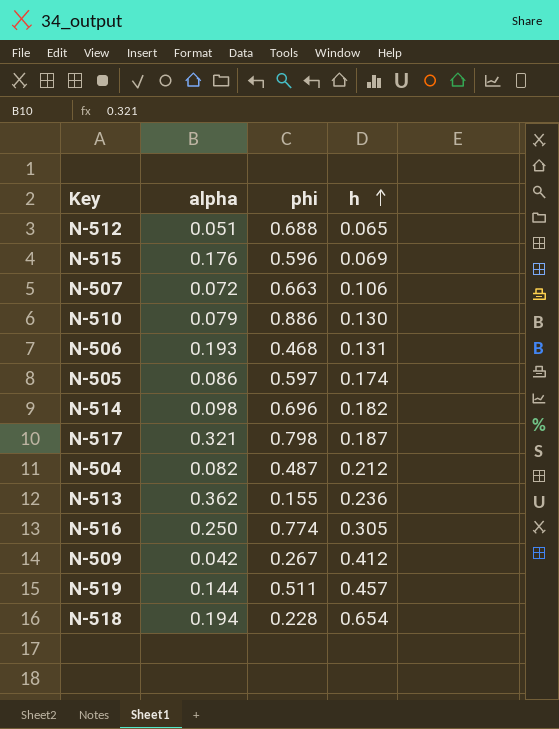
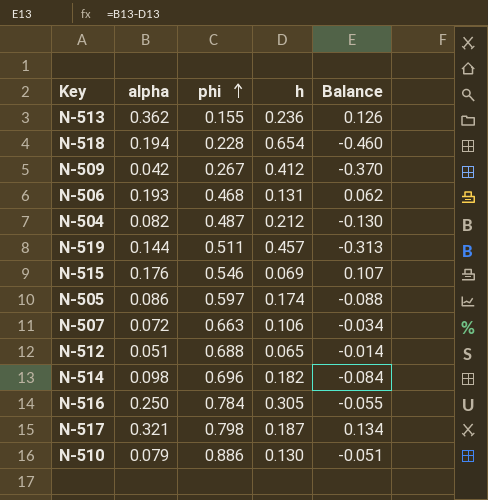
row order: h ascending -> phi ascending
column Balance | formula: none -> [alpha] - [h]
N-515 | phi: 0.596 -> 0.546
N-516 | phi: 0.774 -> 0.784

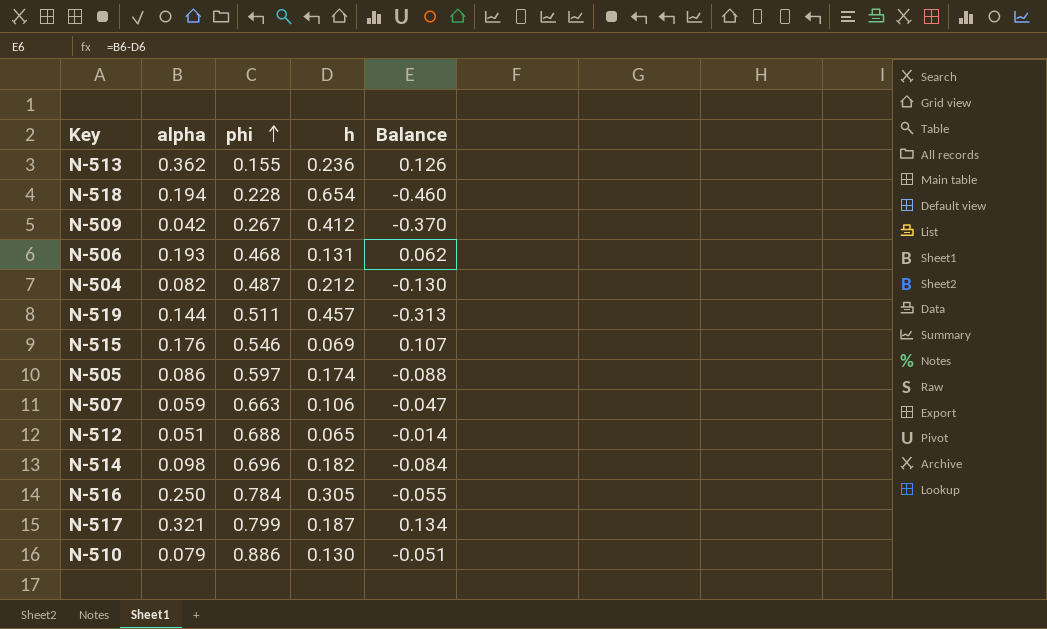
N-507 | alpha: 0.072 -> 0.059
N-507 | Balance: -0.034 -> -0.047
N-517 | phi: 0.798 -> 0.799

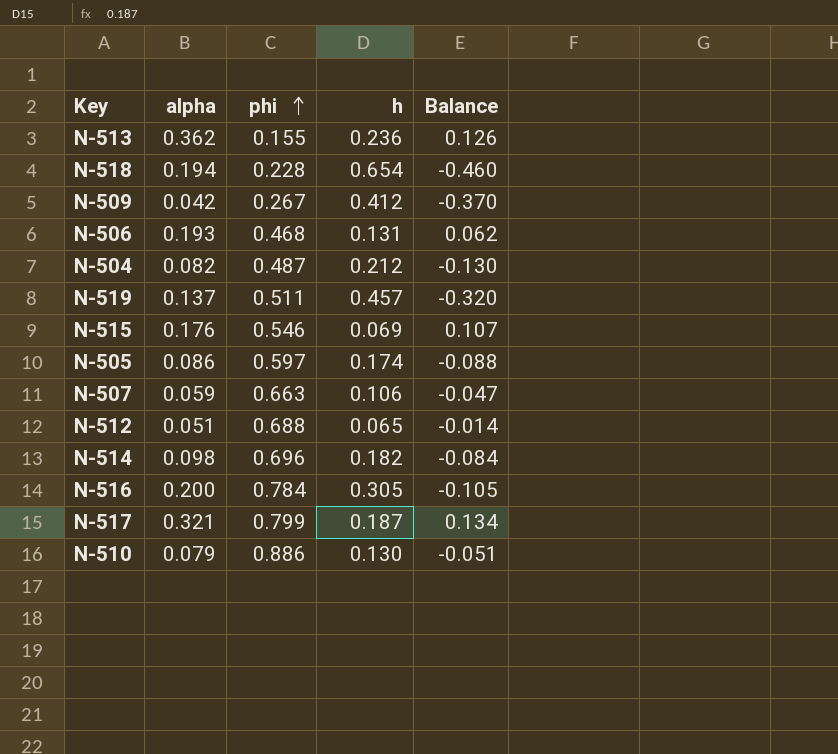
N-519 | alpha: 0.144 -> 0.137
N-519 | Balance: -0.313 -> -0.320
N-516 | alpha: 0.250 -> 0.200
N-516 | Balance: -0.055 -> -0.105

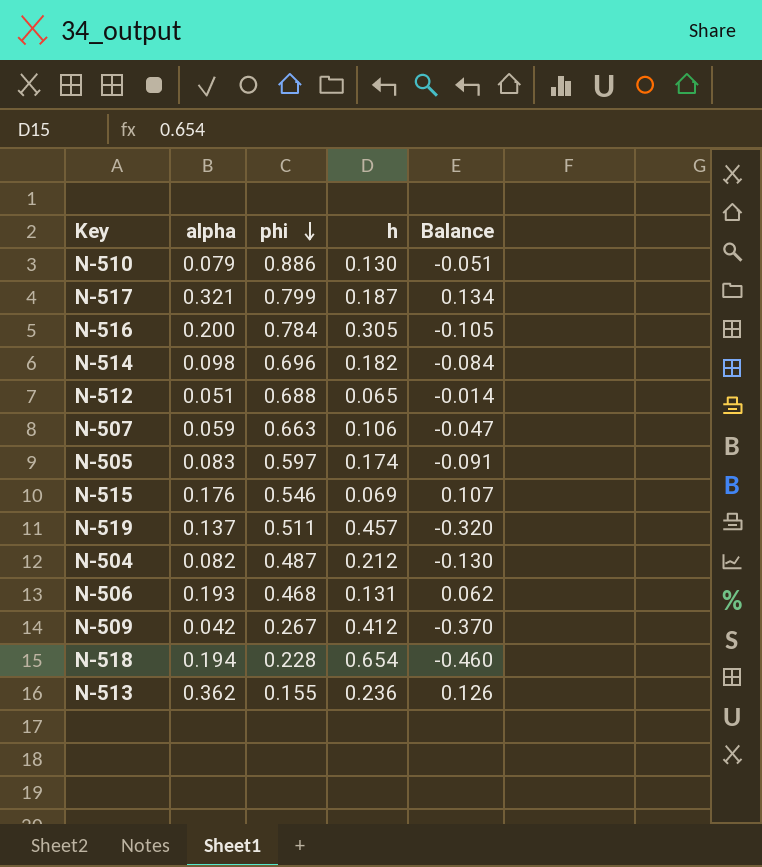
row order: phi ascending -> phi descending
N-505 | alpha: 0.086 -> 0.083
N-505 | Balance: -0.088 -> -0.091

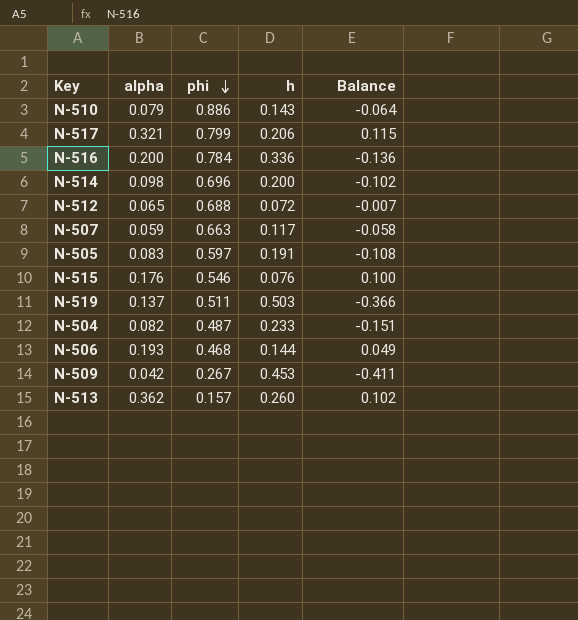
row N-518: 0.194 | 0.228 | 0.654 | -0.460 -> none
N-510 | h: 0.130 -> 0.143
N-510 | Balance: -0.051 -> -0.064
N-517 | h: 0.187 -> 0.206
N-517 | Balance: 0.134 -> 0.115
N-516 | h: 0.305 -> 0.336
N-516 | Balance: -0.105 -> -0.136
N-514 | h: 0.182 -> 0.200
N-514 | Balance: -0.084 -> -0.102
N-512 | alpha: 0.051 -> 0.065
N-512 | h: 0.065 -> 0.072
N-512 | Balance: -0.014 -> -0.007
N-507 | h: 0.106 -> 0.117
N-507 | Balance: -0.047 -> -0.058
N-505 | h: 0.174 -> 0.191
N-505 | Balance: -0.091 -> -0.108
N-515 | h: 0.069 -> 0.076
N-515 | Balance: 0.107 -> 0.100
N-519 | h: 0.457 -> 0.503
N-519 | Balance: -0.320 -> -0.366
N-504 | h: 0.212 -> 0.233
N-504 | Balance: -0.130 -> -0.151
N-506 | h: 0.131 -> 0.144
N-506 | Balance: 0.062 -> 0.049
N-509 | h: 0.412 -> 0.453
N-509 | Balance: -0.370 -> -0.411
N-513 | phi: 0.155 -> 0.157
N-513 | h: 0.236 -> 0.260
N-513 | Balance: 0.126 -> 0.102

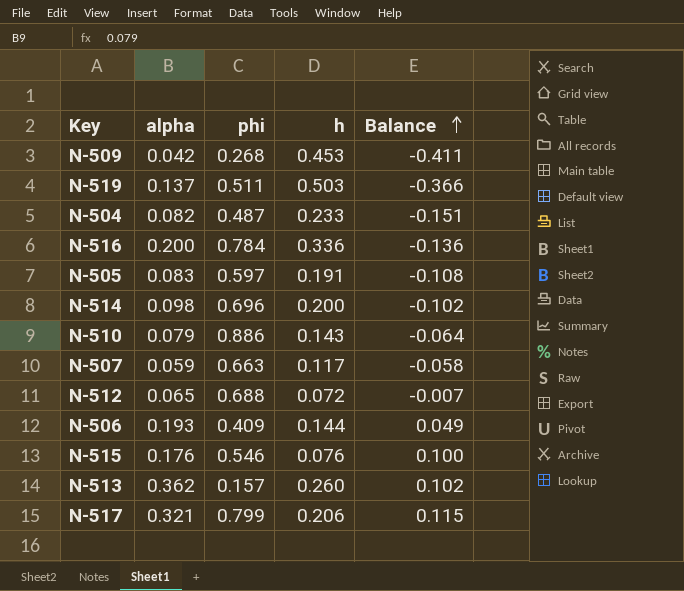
row order: phi descending -> Balance ascending
N-509 | phi: 0.267 -> 0.268
N-506 | phi: 0.468 -> 0.409

